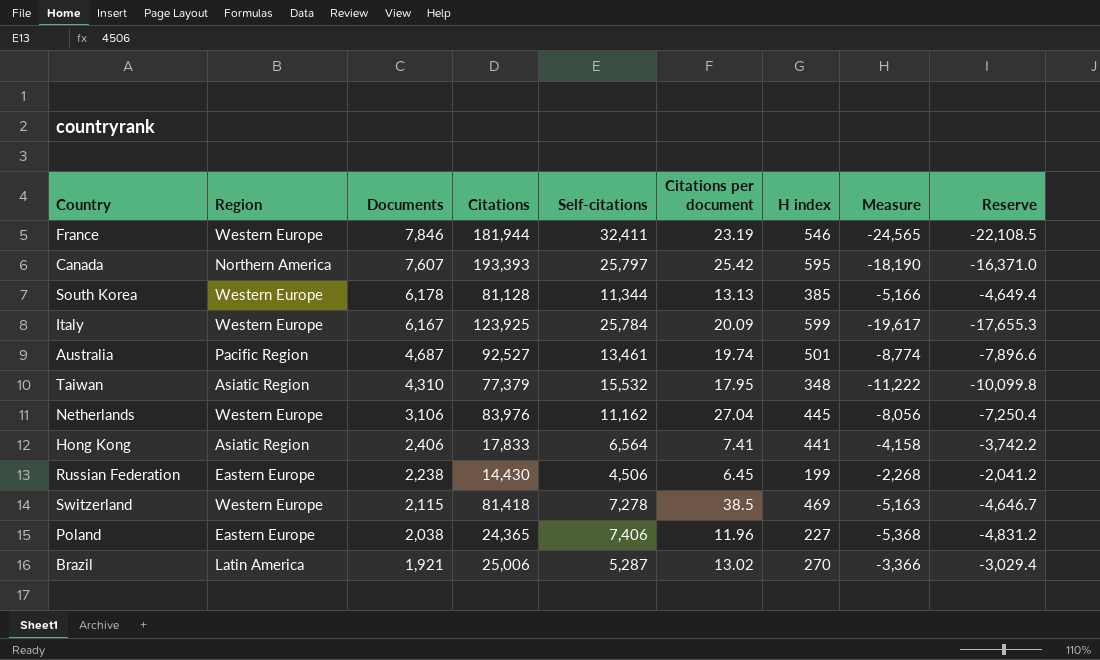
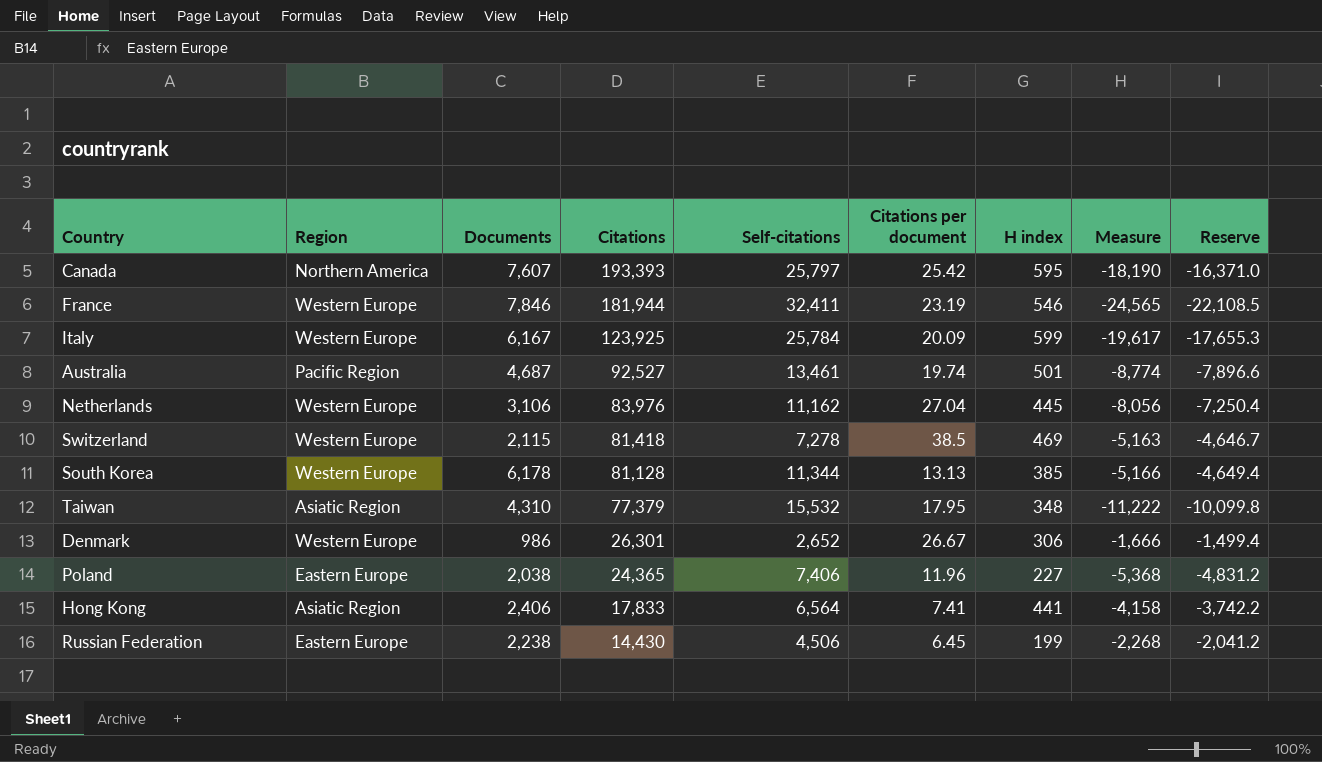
row order: Documents descending -> Citations descending
row Brazil: Latin America | 1,921 | 25,006 | 5,287 | 13.02 | 270 | -3,366 | -3,029.4 -> none
row Denmark: none -> Western Europe | 986 | 26,301 | 2,652 | 26.67 | 306 | -1,666 | -1,499.4

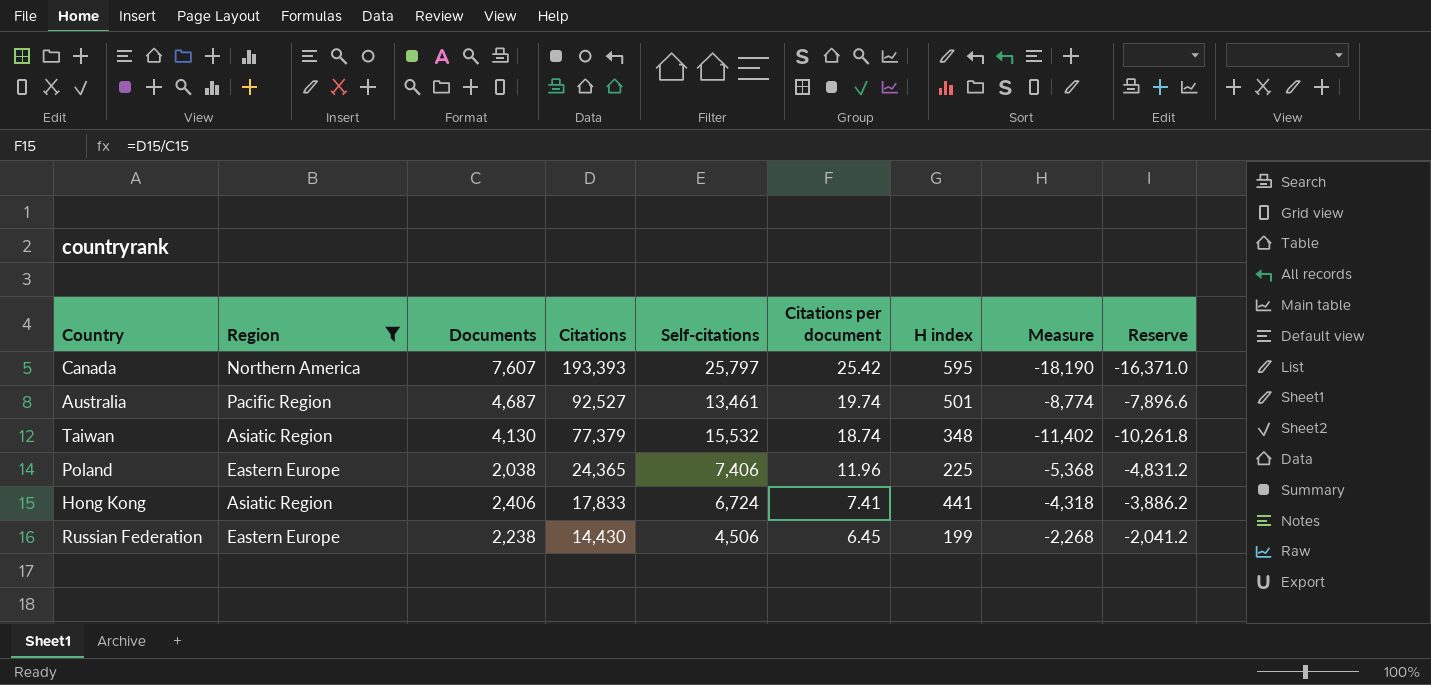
filter: none -> Region != Western Europe
Taiwan | Documents: 4,310 -> 4,130
Taiwan | Citations per document: 17.95 -> 18.74
Taiwan | Measure: -11,222 -> -11,402
Taiwan | Reserve: -10,099.8 -> -10,261.8
Poland | H index: 227 -> 225
Hong Kong | Self-citations: 6,564 -> 6,724
Hong Kong | Measure: -4,158 -> -4,318
Hong Kong | Reserve: -3,742.2 -> -3,886.2

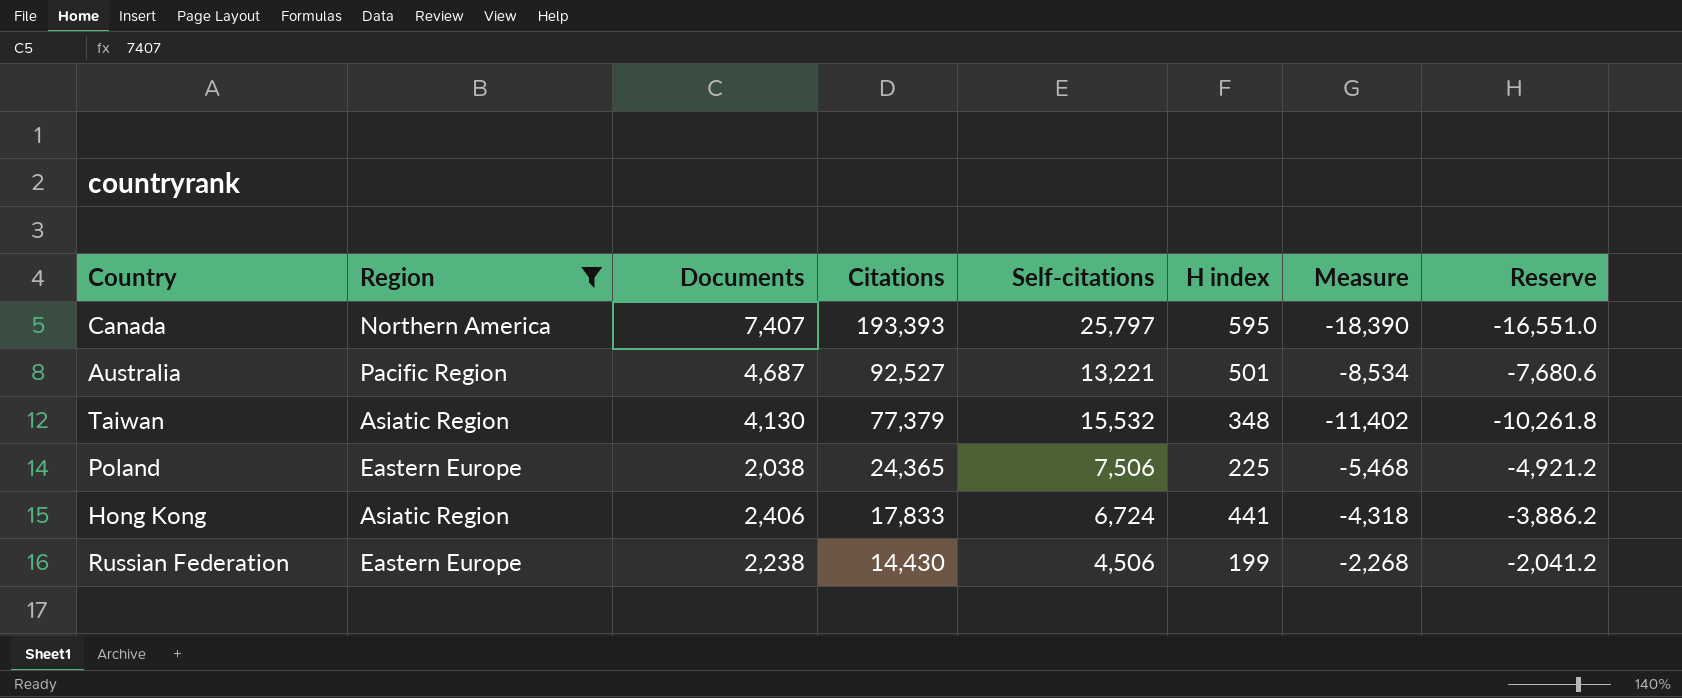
column Citations per document | formula: [Citations] / [Documents] -> none
Canada | Documents: 7,607 -> 7,407
Canada | Measure: -18,190 -> -18,390
Canada | Reserve: -16,371.0 -> -16,551.0
Australia | Self-citations: 13,461 -> 13,221
Australia | Measure: -8,774 -> -8,534
Australia | Reserve: -7,896.6 -> -7,680.6
Poland | Self-citations: 7,406 -> 7,506
Poland | Measure: -5,368 -> -5,468
Poland | Reserve: -4,831.2 -> -4,921.2

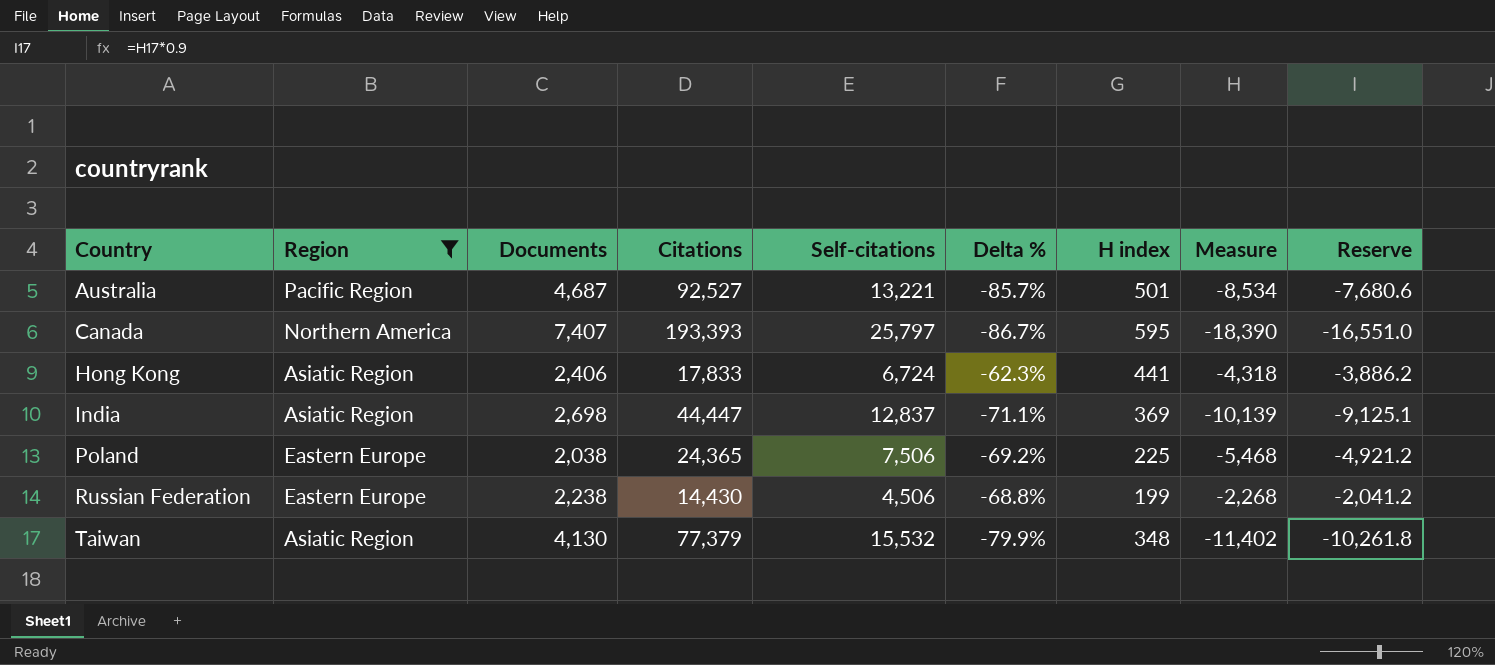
row order: Citations descending -> Country ascending
column Delta % | formula: none -> ([Self-citations] - [Citations]) / [Citations]
row India: none -> Asiatic Region | 2,698 | 44,447 | 12,837 | -71.1% | 369 | -10,139 | -9,125.1

